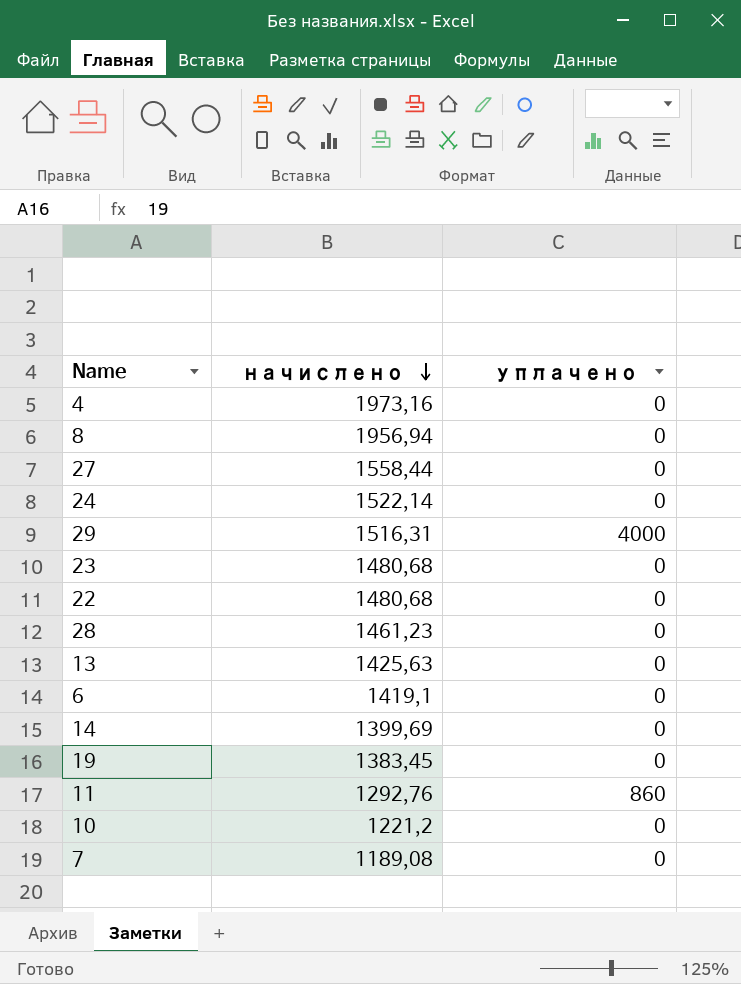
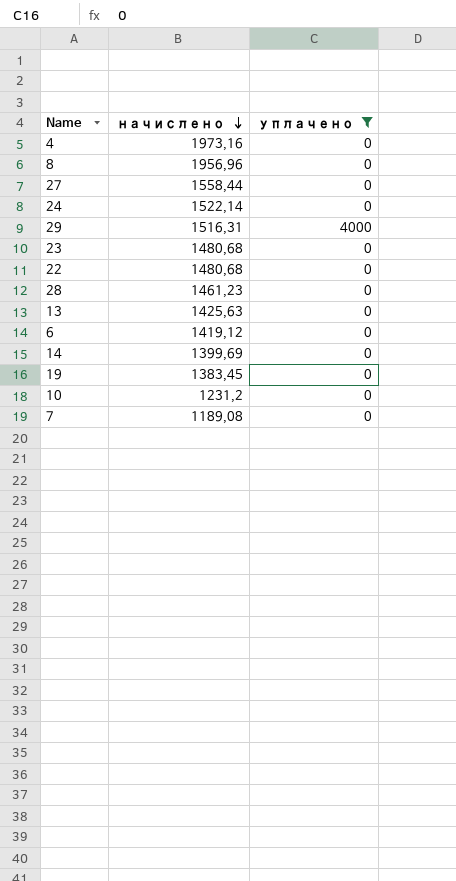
filter: none -> уплачено != 860
8 | начислено: 1956,94 -> 1956,96
6 | начислено: 1419,1 -> 1419,12
10 | начислено: 1221,2 -> 1231,2

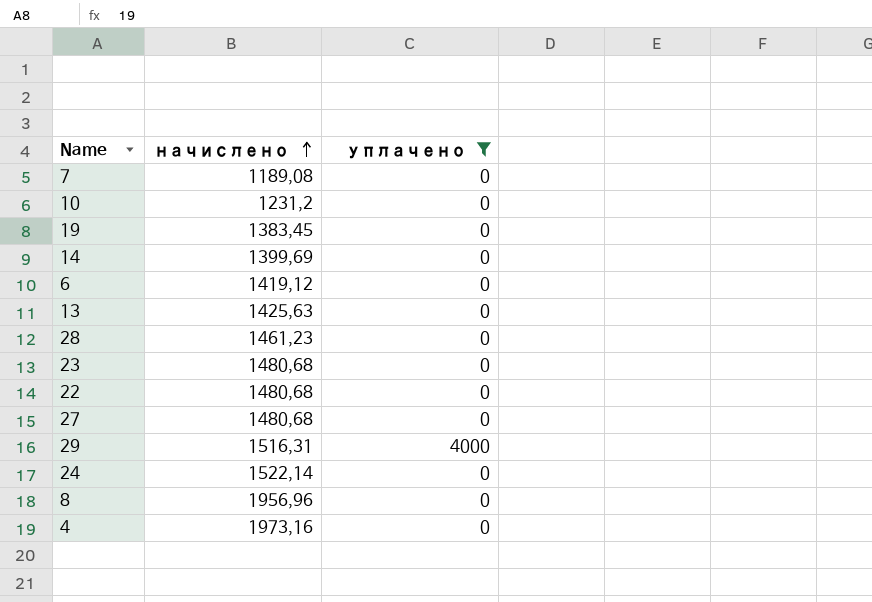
row order: начислено descending -> начислено ascending
27 | начислено: 1558,44 -> 1480,68

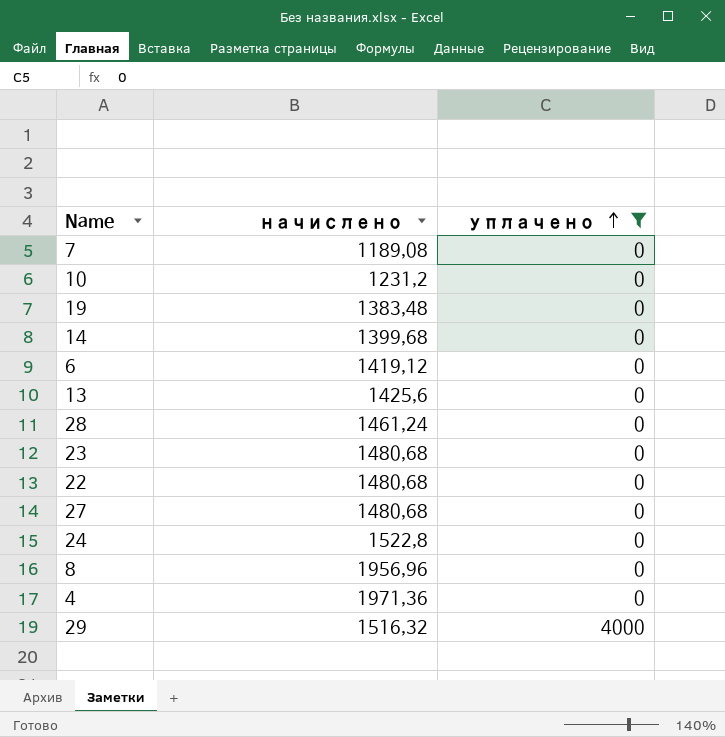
row order: начислено ascending -> уплачено ascending
19 | начислено: 1383,45 -> 1383,48
14 | начислено: 1399,69 -> 1399,68
13 | начислено: 1425,63 -> 1425,6
28 | начислено: 1461,23 -> 1461,24
24 | начислено: 1522,14 -> 1522,8
4 | начислено: 1973,16 -> 1971,36
29 | начислено: 1516,31 -> 1516,32

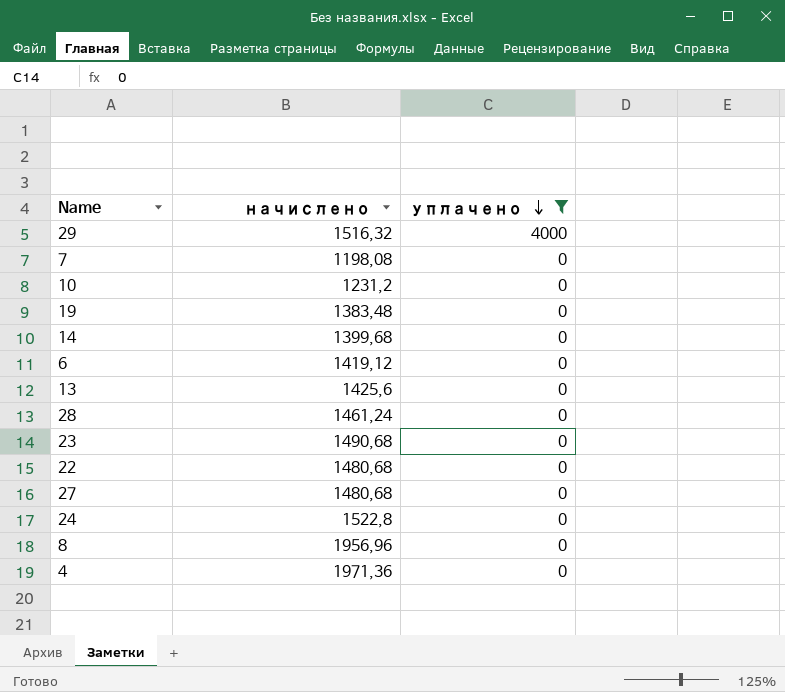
row order: уплачено ascending -> уплачено descending
7 | начислено: 1189,08 -> 1198,08
23 | начислено: 1480,68 -> 1490,68

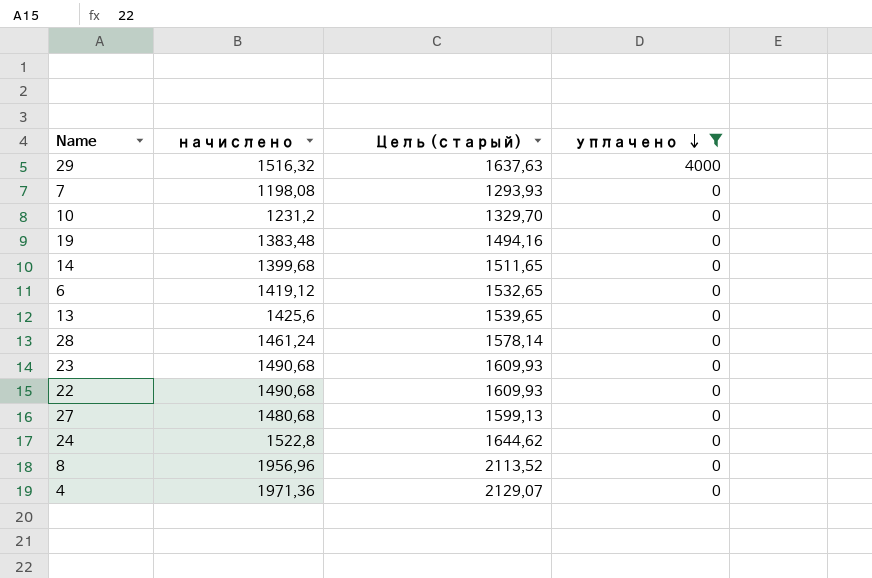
column Цель (старый) | formula: none -> [начислено] * 1,08
22 | начислено: 1480,68 -> 1490,68

